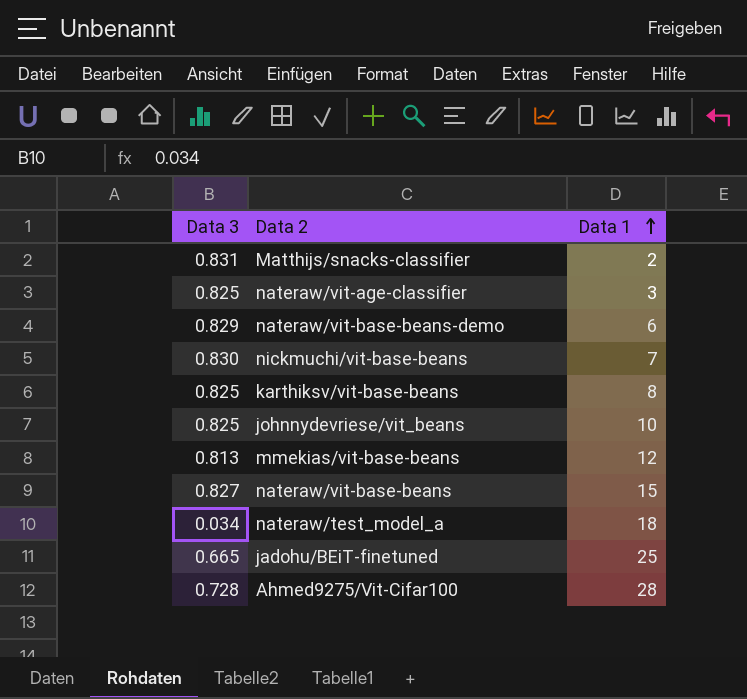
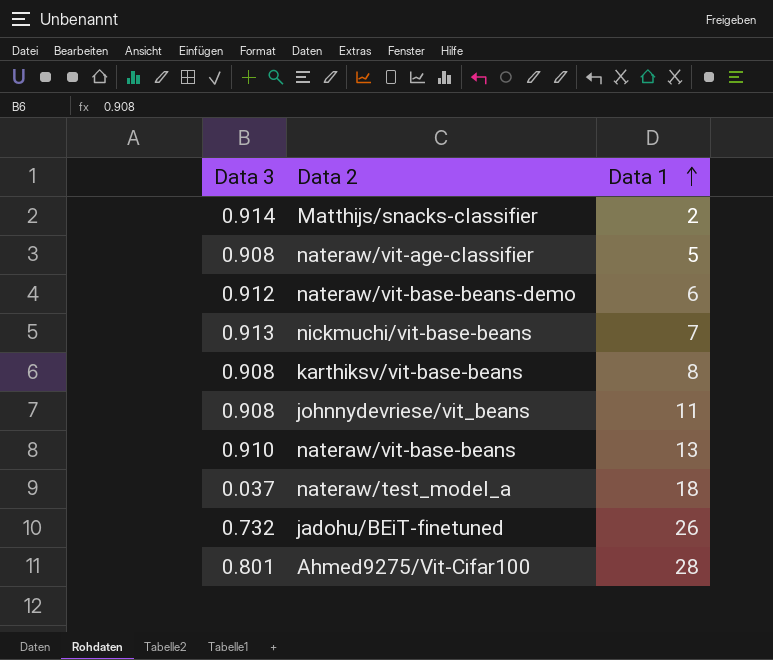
row mmekias/vit-base-beans: 0.813 | 12 -> none
Matthijs/snacks-classifier | Data 3: 0.831 -> 0.914
nateraw/vit-age-classifier | Data 3: 0.825 -> 0.908
nateraw/vit-age-classifier | Data 1: 3 -> 5
nateraw/vit-base-beans-demo | Data 3: 0.829 -> 0.912
nickmuchi/vit-base-beans | Data 3: 0.830 -> 0.913
karthiksv/vit-base-beans | Data 3: 0.825 -> 0.908
johnnydevriese/vit_beans | Data 3: 0.825 -> 0.908
johnnydevriese/vit_beans | Data 1: 10 -> 11
nateraw/vit-base-beans | Data 3: 0.827 -> 0.910
nateraw/vit-base-beans | Data 1: 15 -> 13
nateraw/test_model_a | Data 3: 0.034 -> 0.037
jadohu/BEiT-finetuned | Data 3: 0.665 -> 0.732
jadohu/BEiT-finetuned | Data 1: 25 -> 26
Ahmed9275/Vit-Cifar100 | Data 3: 0.728 -> 0.801

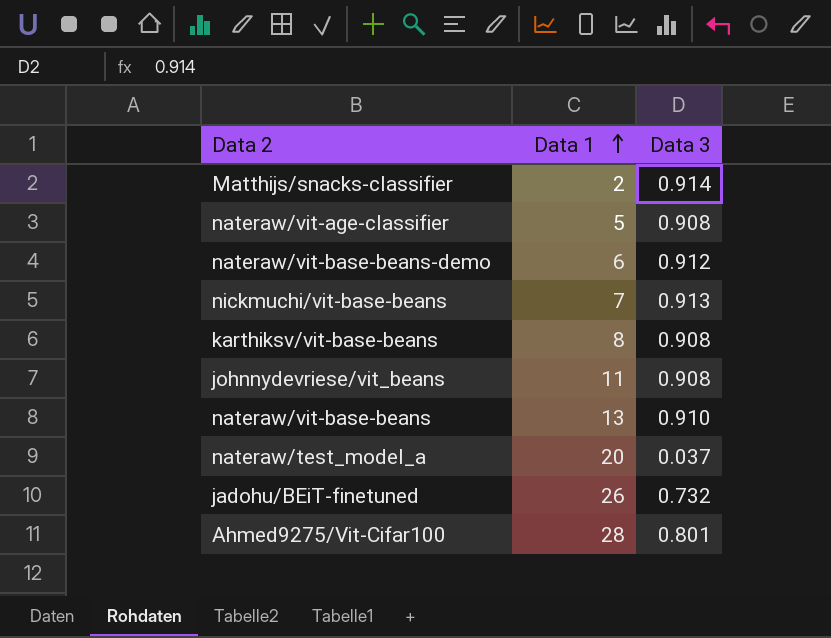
column Data 3 | position: 1 -> 3
nateraw/test_model_a | Data 1: 18 -> 20

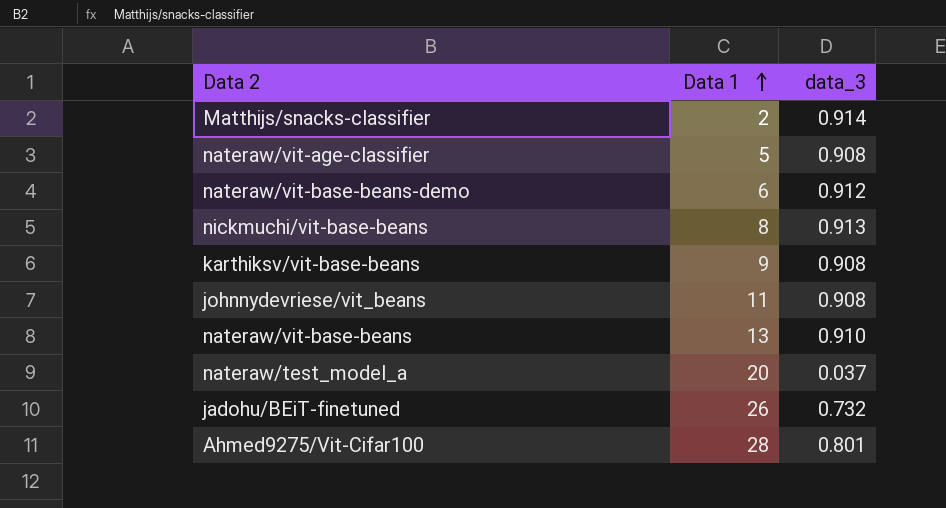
column name: Data 3 -> data_3
nickmuchi/vit-base-beans | Data 1: 7 -> 8
karthiksv/vit-base-beans | Data 1: 8 -> 9

